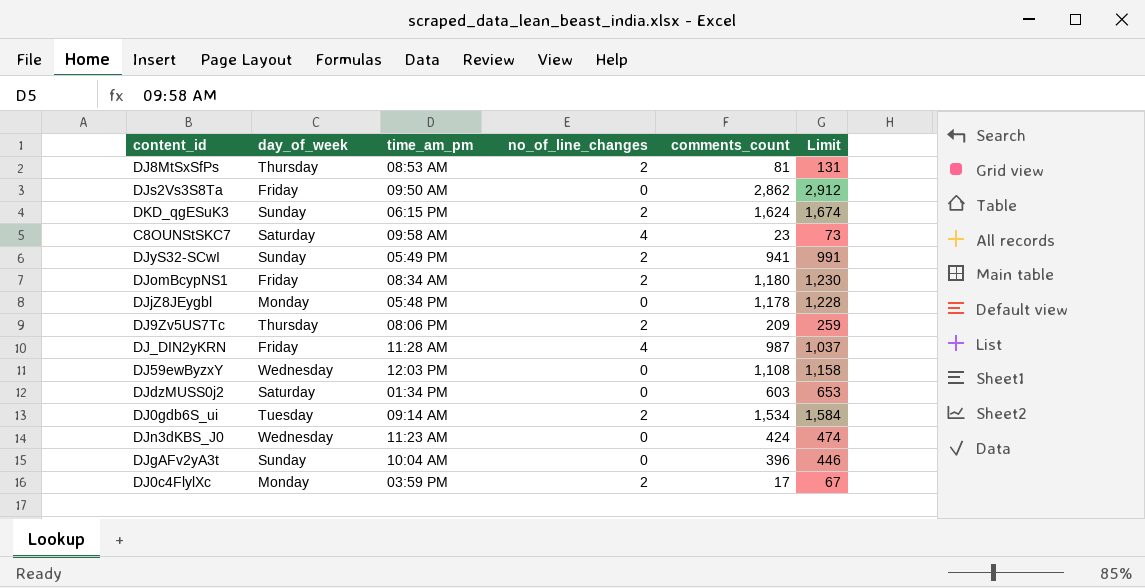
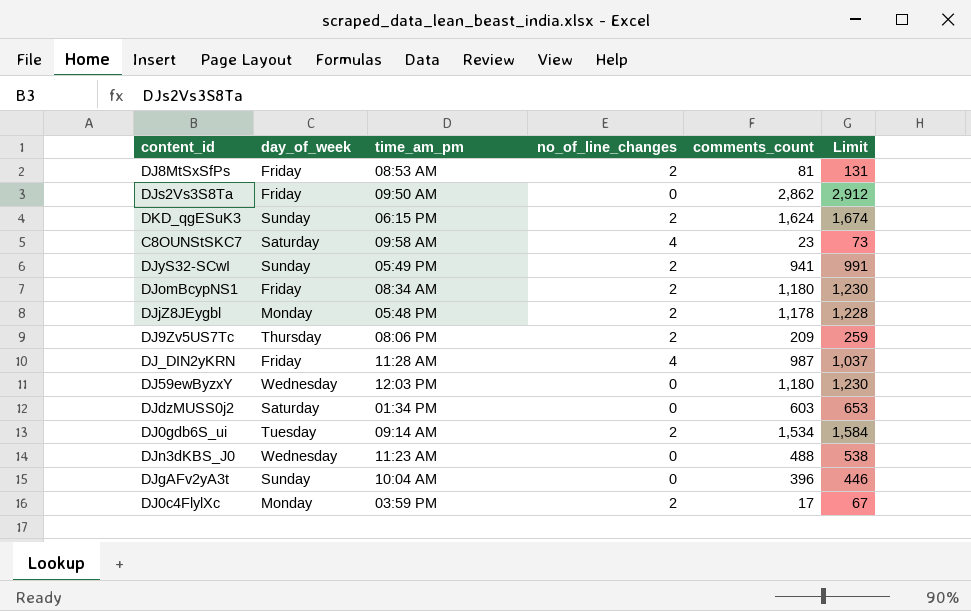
DJ8MtSxSfPs | day_of_week: Thursday -> Friday
DJjZ8JEygbl | no_of_line_changes: 0 -> 2
DJ59ewByzxY | comments_count: 1,108 -> 1,180
DJ59ewByzxY | Limit: 1,158 -> 1,230
DJn3dKBS_J0 | comments_count: 424 -> 488
DJn3dKBS_J0 | Limit: 474 -> 538

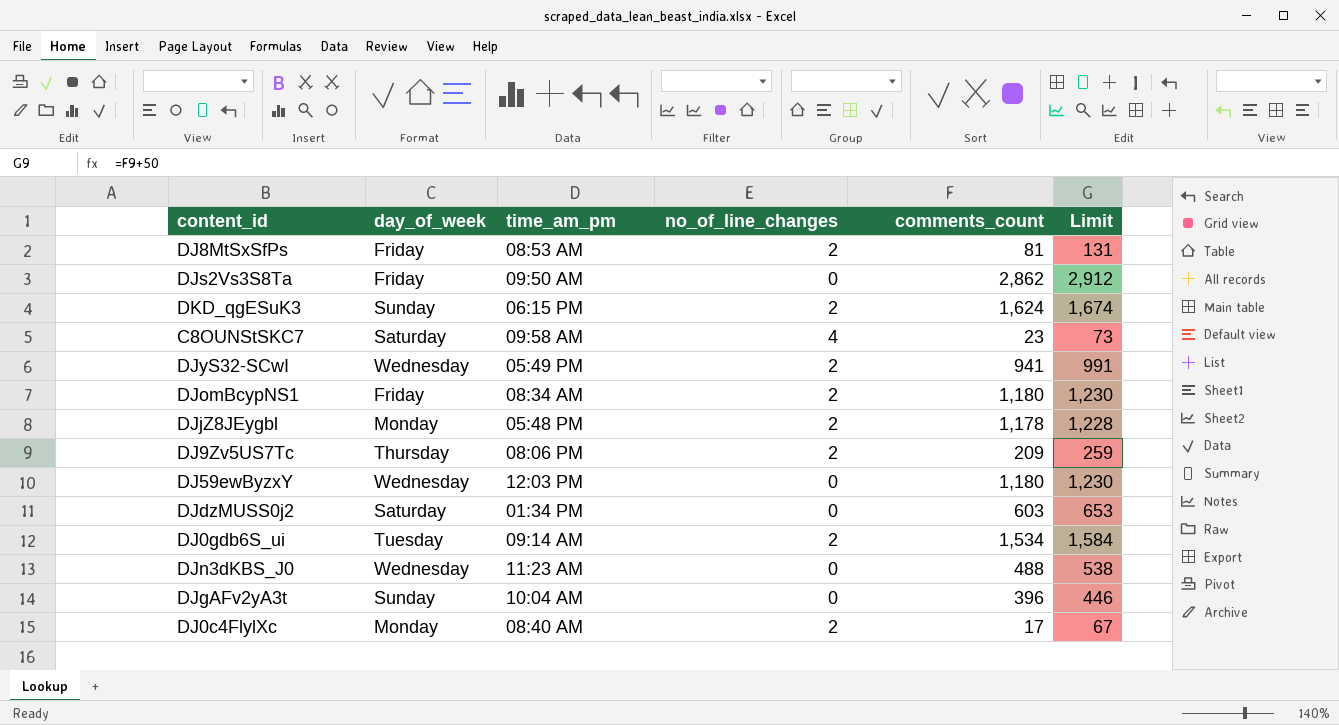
row DJ_DIN2yKRN: Friday | 11:28 AM | 4 | 987 | 1,037 -> none
DJyS32-SCwI | day_of_week: Sunday -> Wednesday
DJ0c4FlylXc | time_am_pm: 03:59 PM -> 08:40 AM

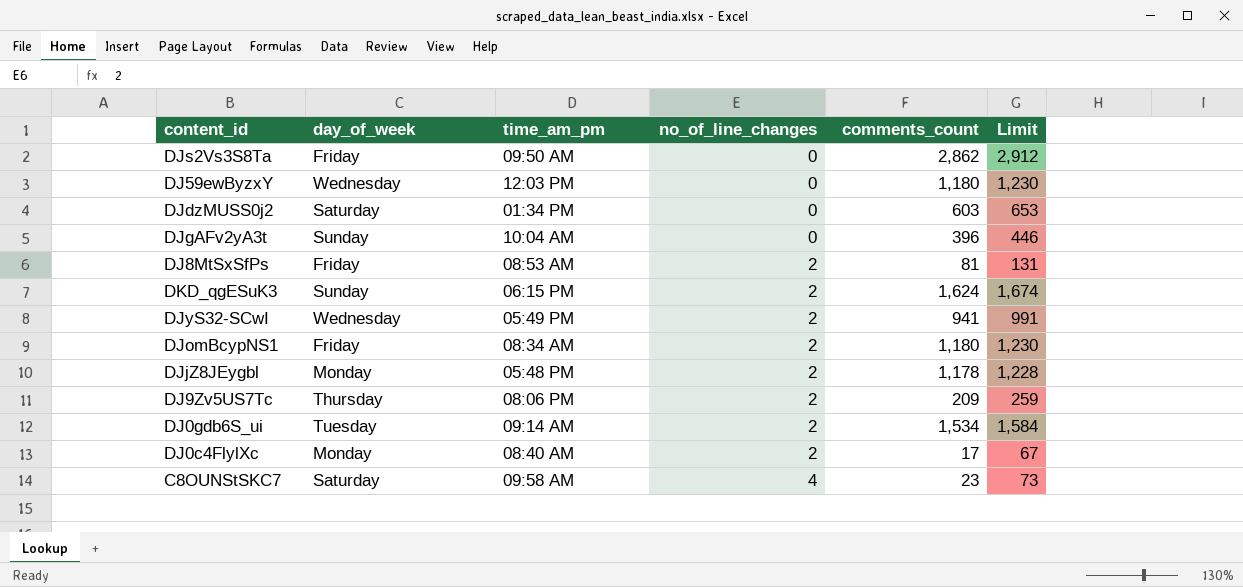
row order: none -> no_of_line_changes ascending
row DJn3dKBS_J0: Wednesday | 11:23 AM | 0 | 488 | 538 -> none

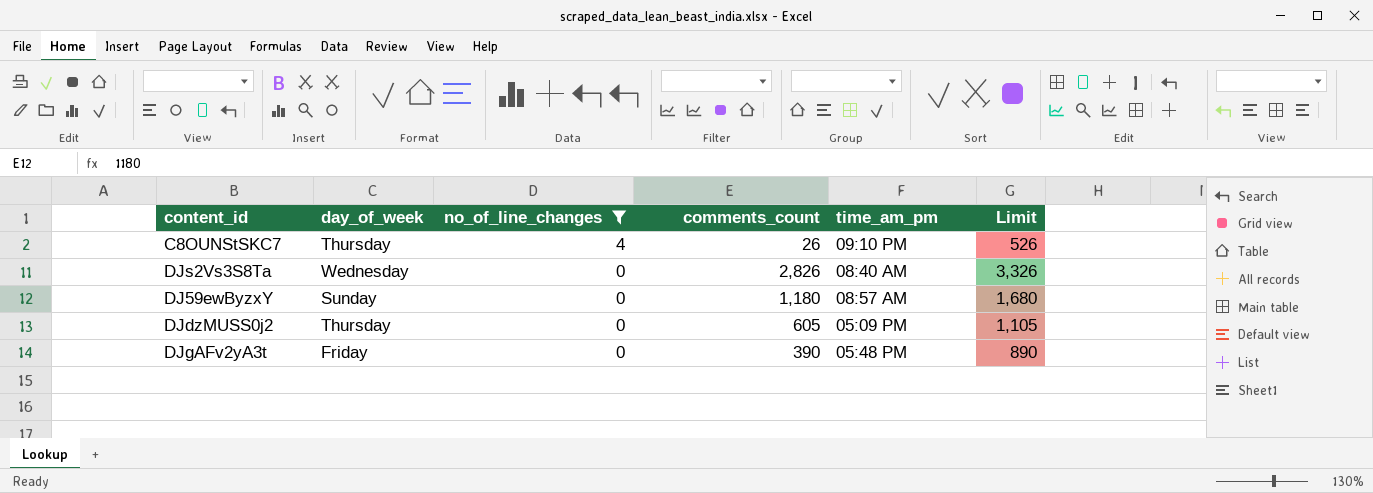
filter: none -> no_of_line_changes != 2
row order: no_of_line_changes ascending -> no_of_line_changes descending
column time_am_pm | position: 3 -> 5
column Limit | formula: [comments_count] + 50 -> [comments_count] + 500
C8OUNStSKC7 | day_of_week: Saturday -> Thursday
C8OUNStSKC7 | comments_count: 23 -> 26
C8OUNStSKC7 | time_am_pm: 09:58 AM -> 09:10 PM
DJs2Vs3S8Ta | day_of_week: Friday -> Wednesday
DJs2Vs3S8Ta | comments_count: 2,862 -> 2,826
DJs2Vs3S8Ta | time_am_pm: 09:50 AM -> 08:40 AM
DJ59ewByzxY | day_of_week: Wednesday -> Sunday
DJ59ewByzxY | time_am_pm: 12:03 PM -> 08:57 AM
DJdzMUSS0j2 | day_of_week: Saturday -> Thursday
DJdzMUSS0j2 | comments_count: 603 -> 605
DJdzMUSS0j2 | time_am_pm: 01:34 PM -> 05:09 PM
DJgAFv2yA3t | day_of_week: Sunday -> Friday
DJgAFv2yA3t | comments_count: 396 -> 390
DJgAFv2yA3t | time_am_pm: 10:04 AM -> 05:48 PM

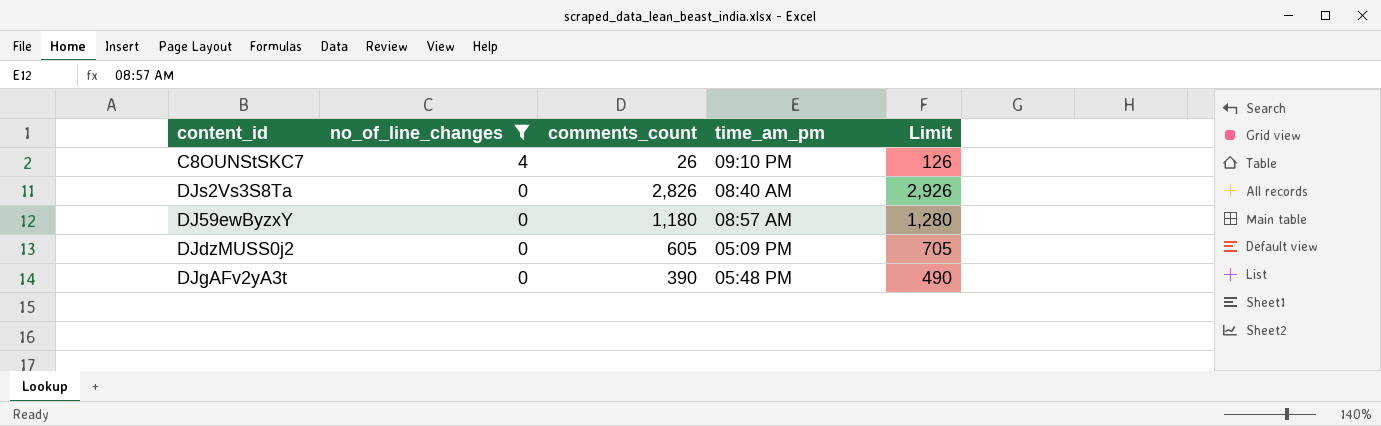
column day_of_week | position: 2 -> none
column Limit | formula: [comments_count] + 500 -> [comments_count] + 100

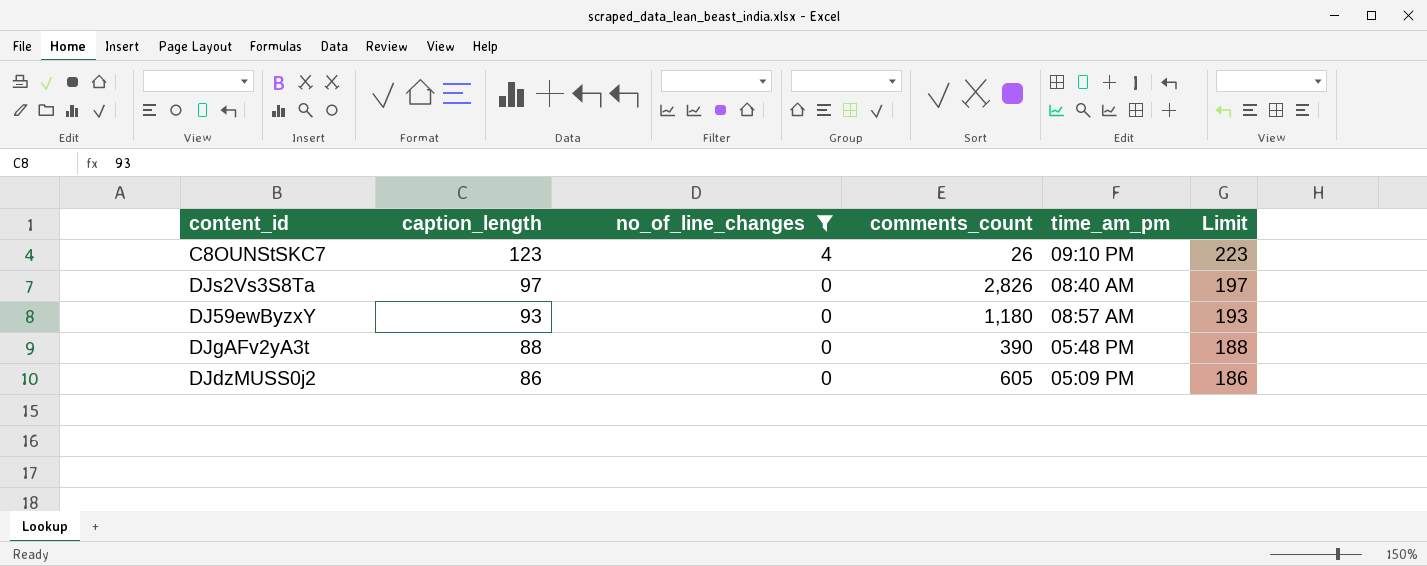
row order: no_of_line_changes descending -> caption_length descending
column caption_length | position: none -> 2
column Limit | formula: [comments_count] + 100 -> [caption_length] + 100

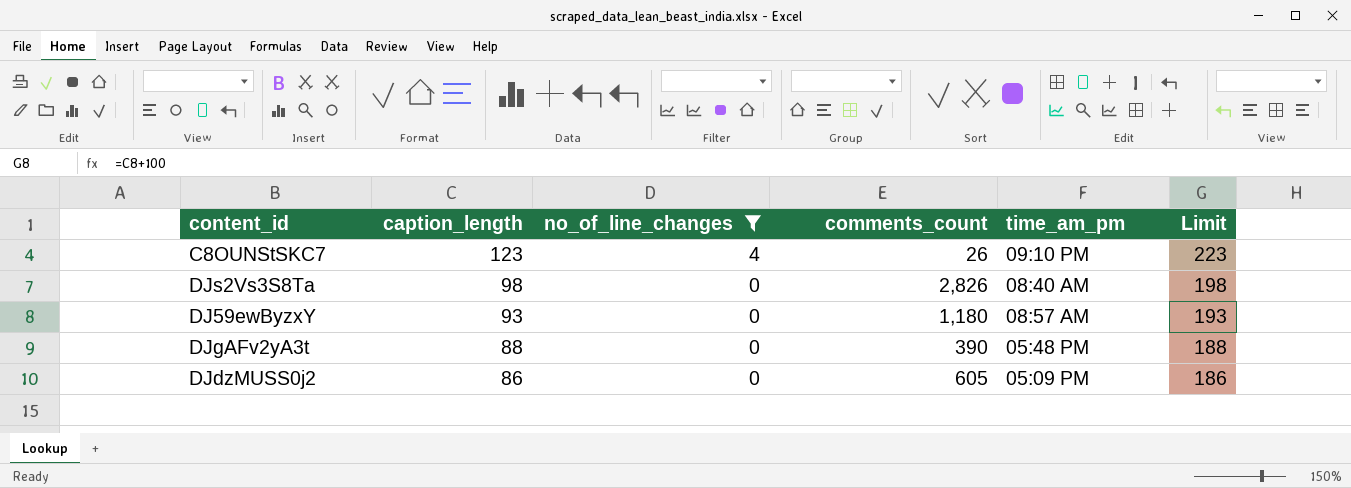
DJs2Vs3S8Ta | caption_length: 97 -> 98
DJs2Vs3S8Ta | Limit: 197 -> 198

